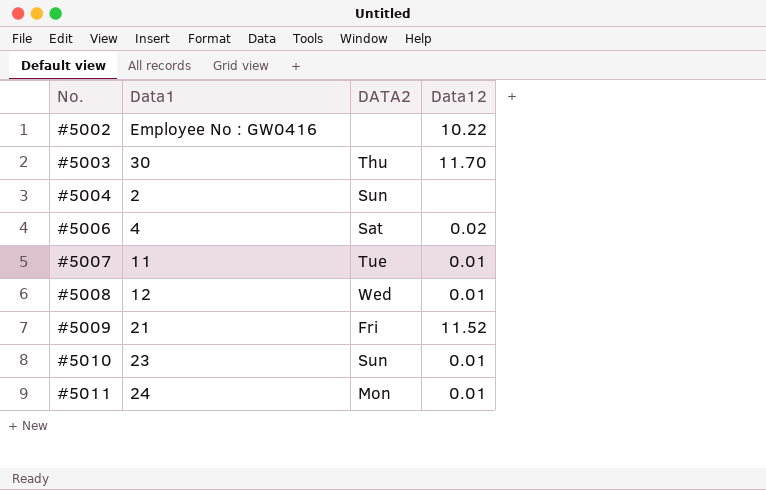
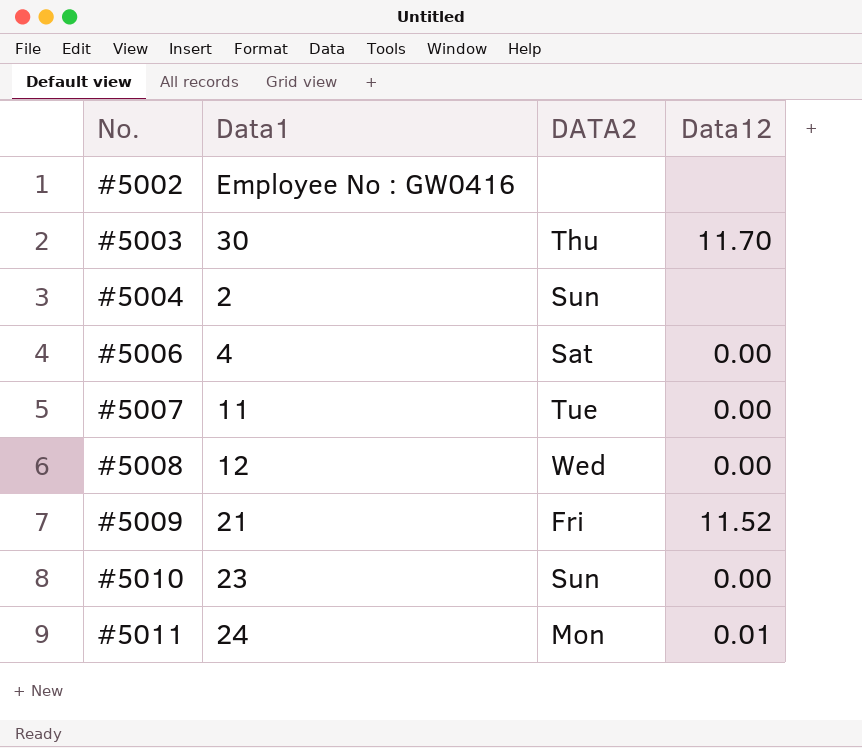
#5002 | Data12: 10.22 -> none
#5006 | Data12: 0.02 -> 0.00
#5007 | Data12: 0.01 -> 0.00
#5008 | Data12: 0.01 -> 0.00
#5010 | Data12: 0.01 -> 0.00

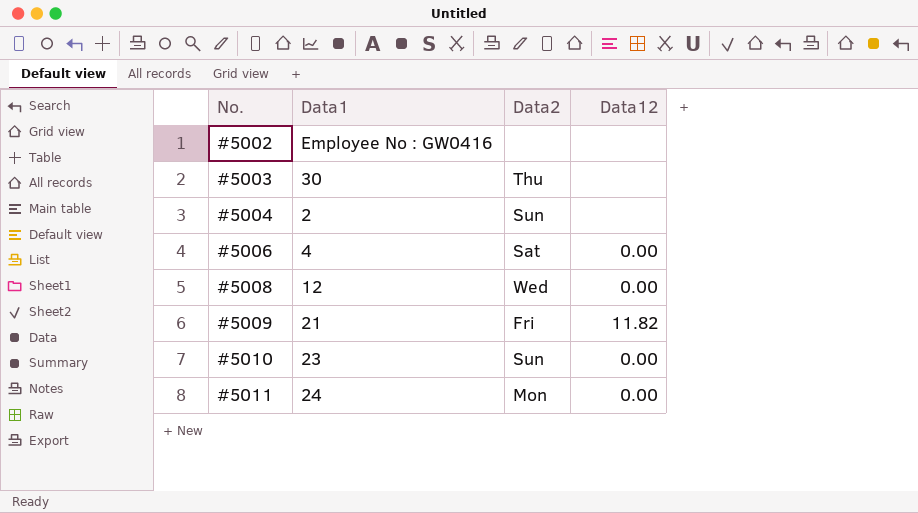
column name: DATA2 -> Data2
row #5007: 11 | Tue | 0.00 -> none
#5003 | Data12: 11.70 -> none
#5009 | Data12: 11.52 -> 11.82
#5011 | Data12: 0.01 -> 0.00

